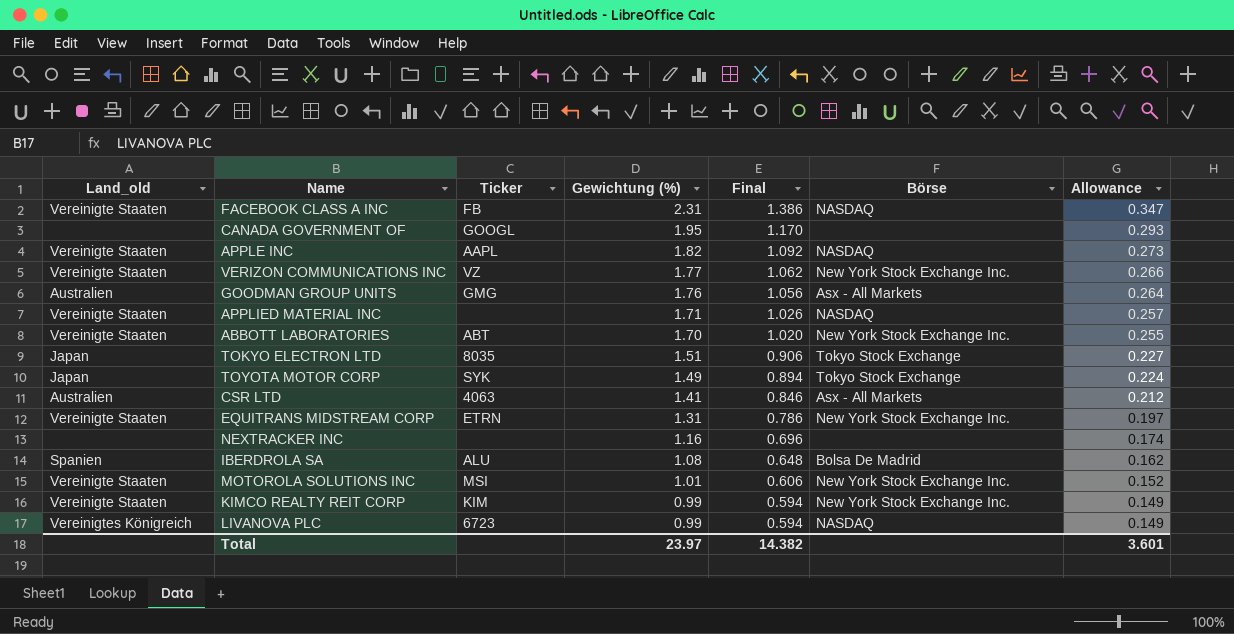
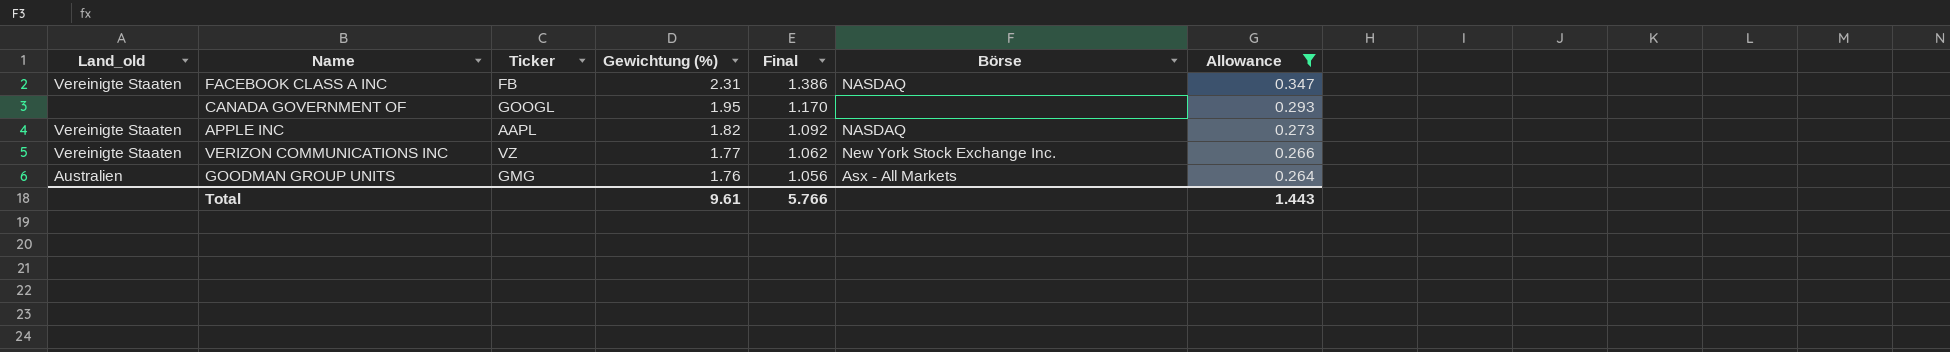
filter: none -> Allowance >= 0.264
Total | Gewichtung (%): 23.97 -> 9.61
Total | Final: 14.382 -> 5.766
Total | Allowance: 3.601 -> 1.443

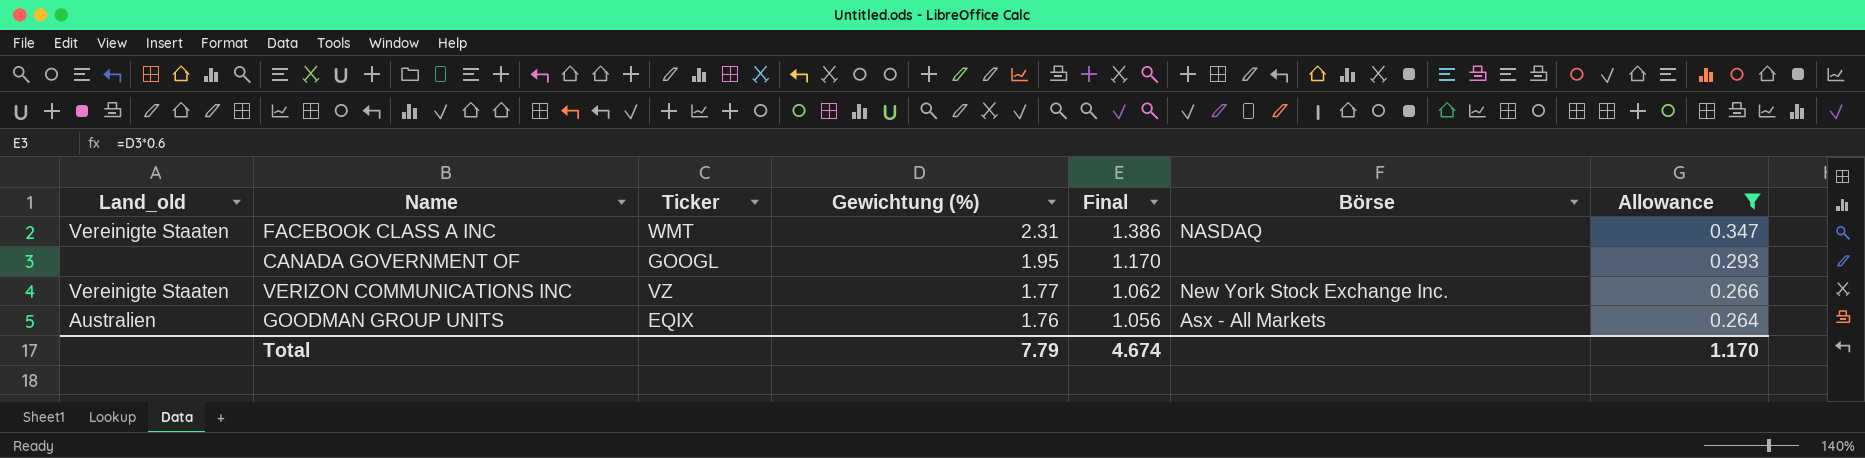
row APPLE INC: Vereinigte Staaten | AAPL | 1.82 | 1.092 | NASDAQ | 0.273 -> none
FACEBOOK CLASS A INC | Ticker: FB -> WMT
GOODMAN GROUP UNITS | Ticker: GMG -> EQIX
Total | Gewichtung (%): 9.61 -> 7.79
Total | Final: 5.766 -> 4.674
Total | Allowance: 1.443 -> 1.170

